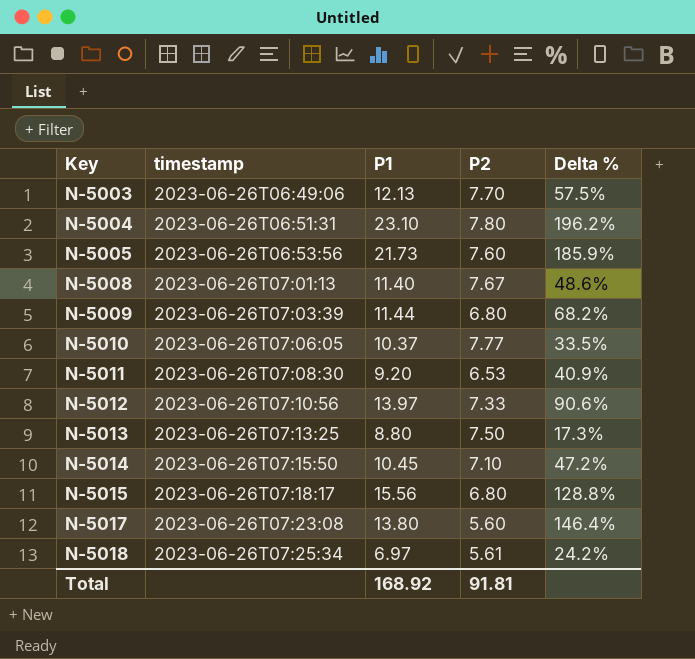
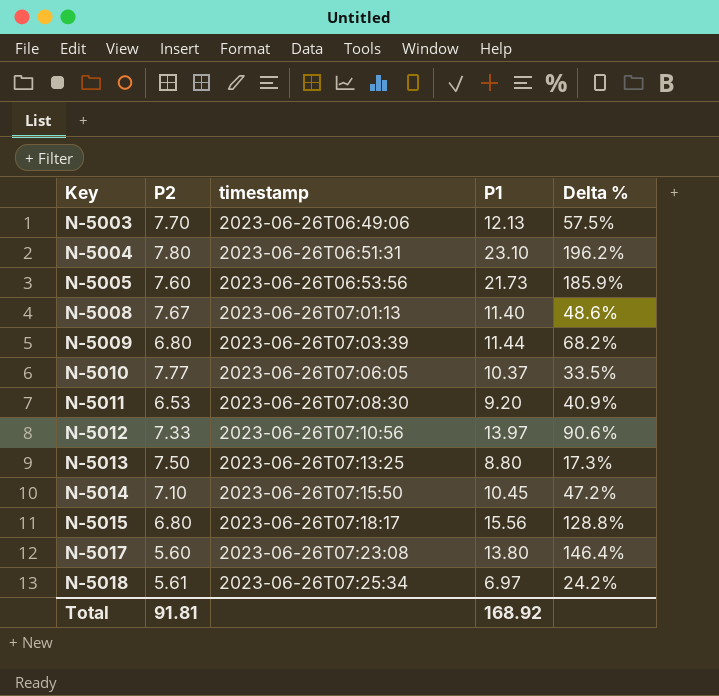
column P2 | position: 4 -> 2

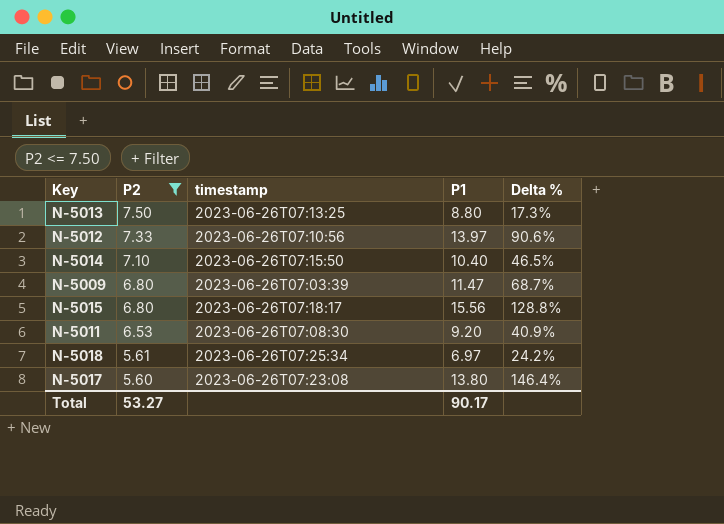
filter: none -> P2 <= 7.50
row order: Key ascending -> P2 descending
N-5014 | P1: 10.45 -> 10.40
N-5014 | Delta %: 47.2% -> 46.5%
N-5009 | P1: 11.44 -> 11.47
N-5009 | Delta %: 68.2% -> 68.7%
Total | P2: 91.81 -> 53.27
Total | P1: 168.92 -> 90.17

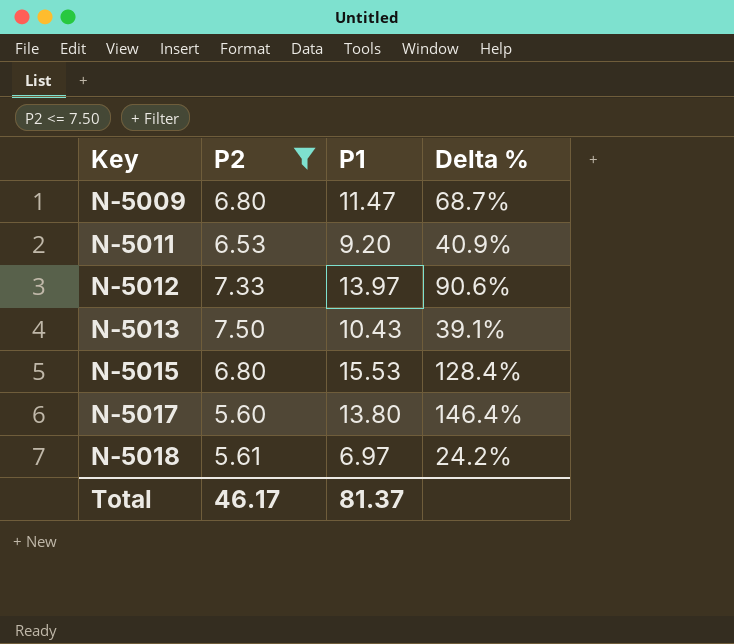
row order: P2 descending -> Key ascending
column timestamp | position: 3 -> none
row N-5014: 7.10 | 2023-06-26T07:15:50 | 10.40 | 46.5% -> none
N-5013 | P1: 8.80 -> 10.43
N-5013 | Delta %: 17.3% -> 39.1%
N-5015 | P1: 15.56 -> 15.53
N-5015 | Delta %: 128.8% -> 128.4%
Total | P2: 53.27 -> 46.17
Total | P1: 90.17 -> 81.37

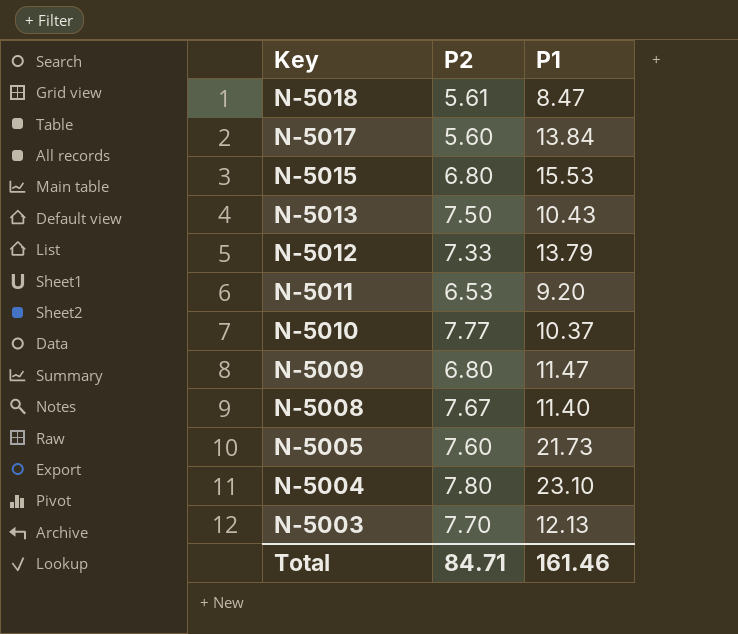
filter: P2 <= 7.50 -> none
row order: Key ascending -> Key descending
column Delta % | formula: ([P1] - [P2]) / [P2] -> none
N-5018 | P1: 6.97 -> 8.47
N-5017 | P1: 13.80 -> 13.84
N-5012 | P1: 13.97 -> 13.79
Total | P2: 46.17 -> 84.71
Total | P1: 81.37 -> 161.46

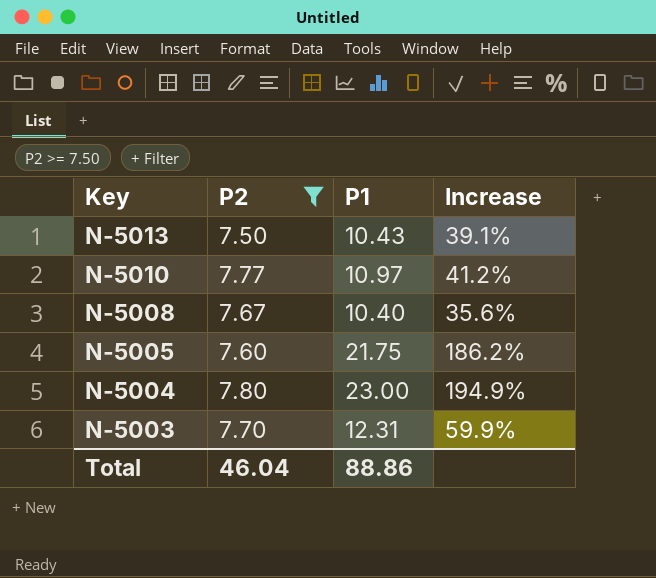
filter: none -> P2 >= 7.50
column Increase | formula: none -> ([P1] - [P2]) / [P2]
N-5010 | P1: 10.37 -> 10.97
N-5008 | P1: 11.40 -> 10.40
N-5005 | P1: 21.73 -> 21.75
N-5004 | P1: 23.10 -> 23.00
N-5003 | P1: 12.13 -> 12.31
Total | P2: 84.71 -> 46.04
Total | P1: 161.46 -> 88.86

